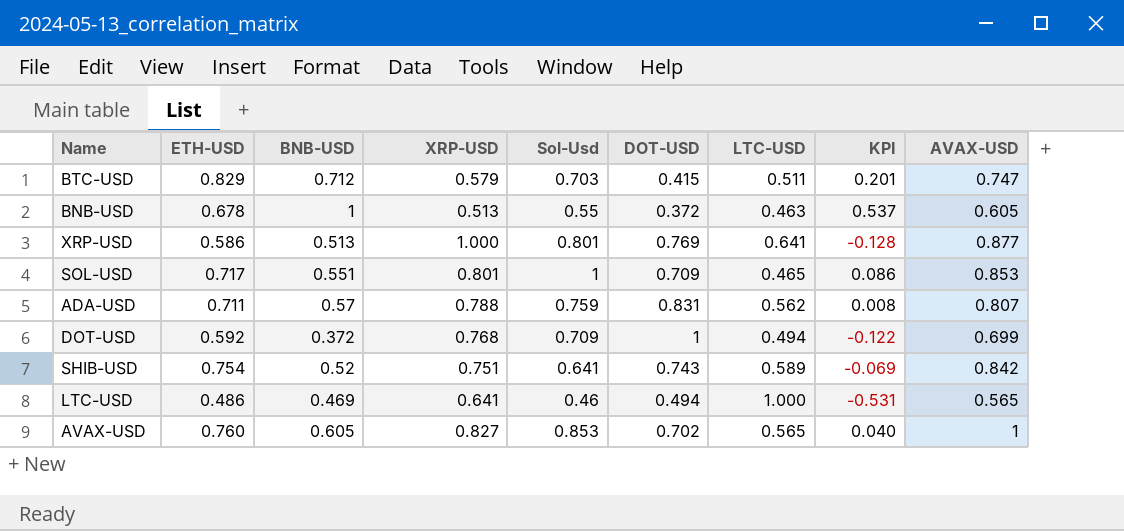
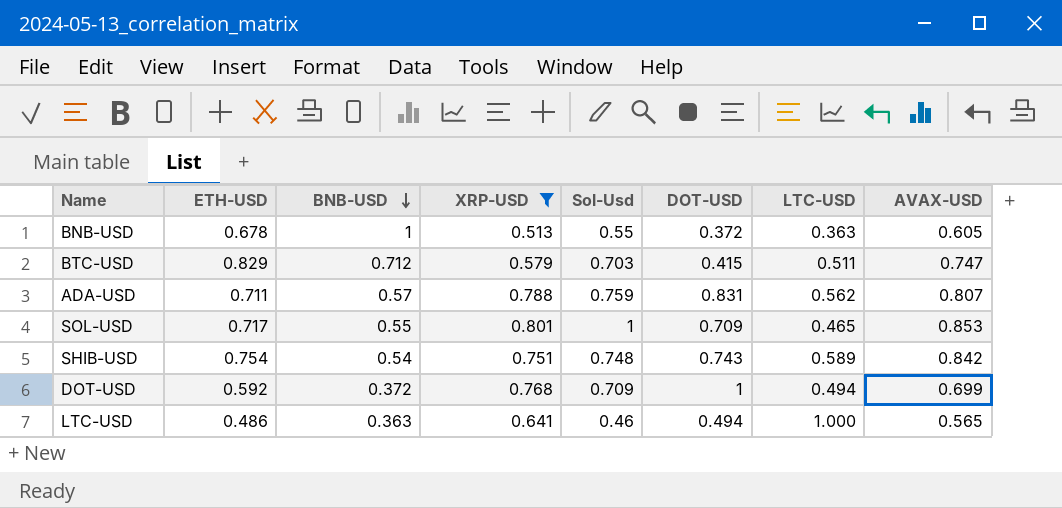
filter: none -> XRP-USD <= 0.801
row order: none -> BNB-USD descending
column KPI | formula: [BNB-USD] - [LTC-USD] -> none
BNB-USD | LTC-USD: 0.463 -> 0.363
SOL-USD | BNB-USD: 0.551 -> 0.55
SHIB-USD | BNB-USD: 0.52 -> 0.54
SHIB-USD | Sol-Usd: 0.641 -> 0.748
LTC-USD | BNB-USD: 0.469 -> 0.363

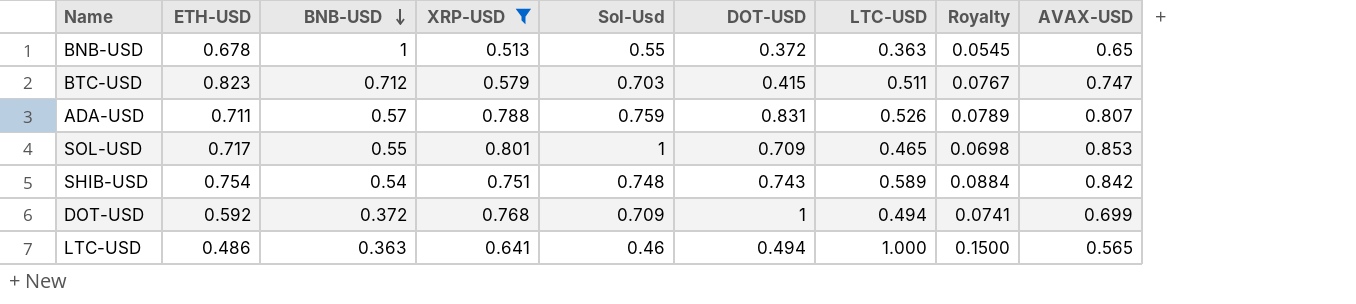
column Royalty | formula: none -> [LTC-USD] * 0.15
BNB-USD | AVAX-USD: 0.605 -> 0.65
BTC-USD | ETH-USD: 0.829 -> 0.823
ADA-USD | LTC-USD: 0.562 -> 0.526

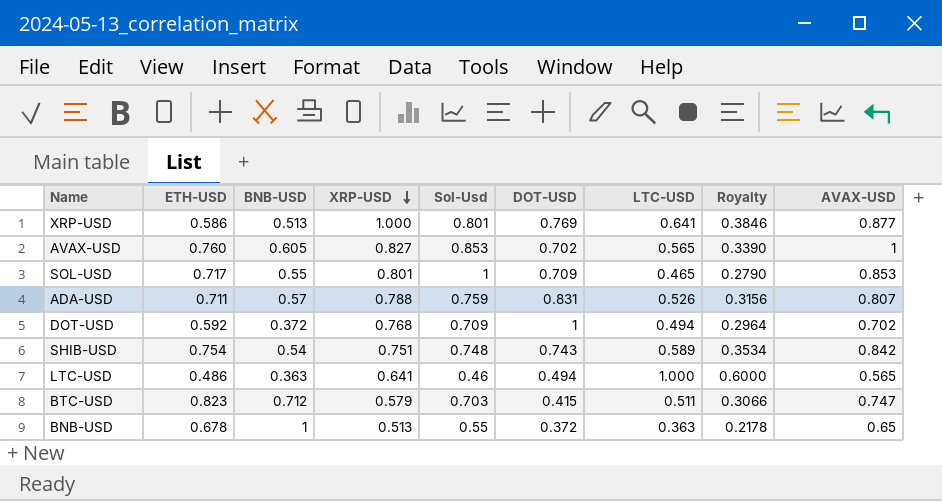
filter: XRP-USD <= 0.801 -> none
row order: BNB-USD descending -> XRP-USD descending
column Royalty | formula: [LTC-USD] * 0.15 -> [LTC-USD] * 0.6
DOT-USD | AVAX-USD: 0.699 -> 0.702

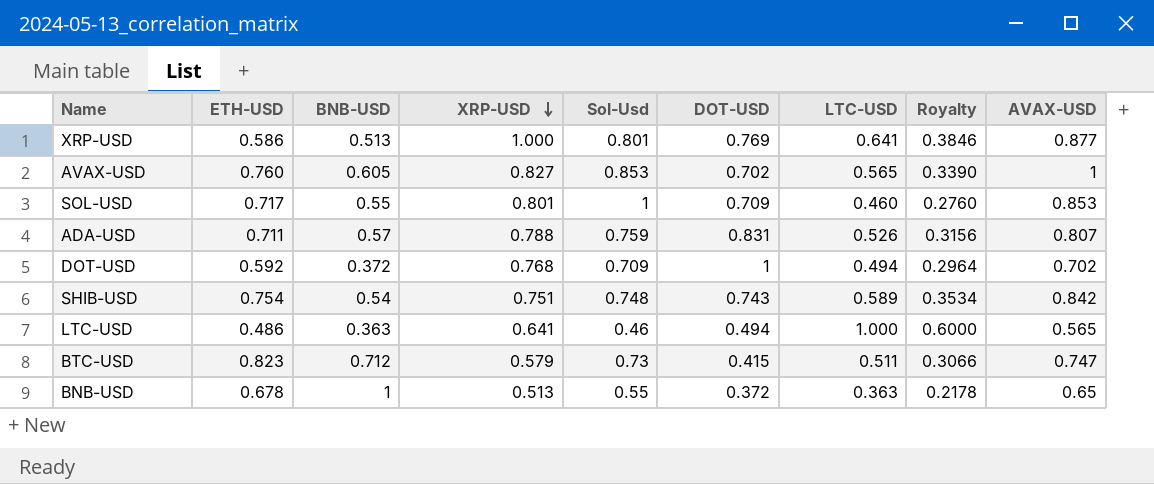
SOL-USD | LTC-USD: 0.465 -> 0.460
SOL-USD | Royalty: 0.2790 -> 0.2760
BTC-USD | Sol-Usd: 0.703 -> 0.73

